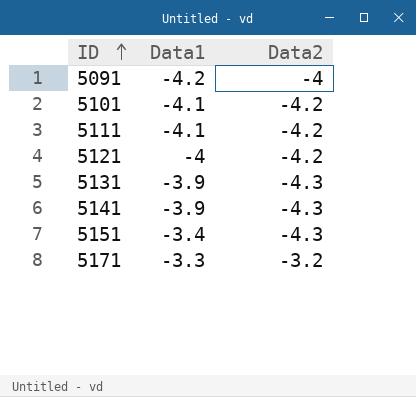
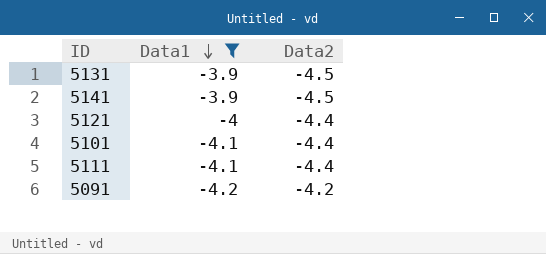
filter: none -> Data1 <= -3.9
row order: ID ascending -> Data1 descending
5131 | Data2: -4.3 -> -4.5
5141 | Data2: -4.3 -> -4.5
5121 | Data2: -4.2 -> -4.4
5101 | Data2: -4.2 -> -4.4
5111 | Data2: -4.2 -> -4.4
5091 | Data2: -4 -> -4.2

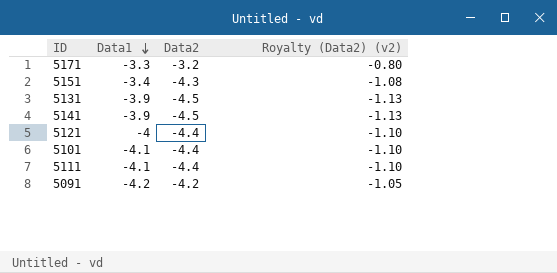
filter: Data1 <= -3.9 -> none
column Royalty (Data2) (v2) | formula: none -> [Data2] * 0.25

